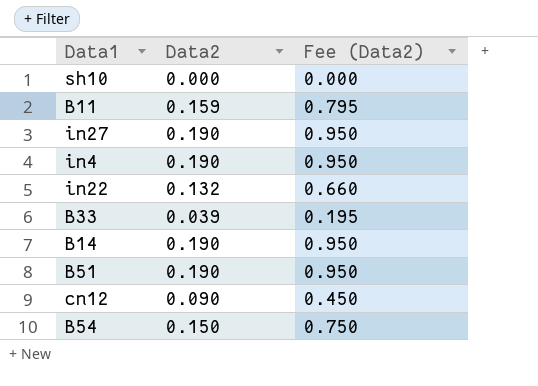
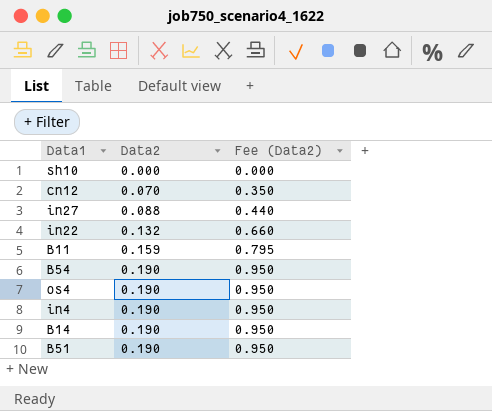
row order: none -> Data2 ascending
row B33: 0.039 | 0.195 -> none
cn12 | Data2: 0.090 -> 0.070
cn12 | Fee (Data2): 0.450 -> 0.350
in27 | Data2: 0.190 -> 0.088
in27 | Fee (Data2): 0.950 -> 0.440
B54 | Data2: 0.150 -> 0.190
B54 | Fee (Data2): 0.750 -> 0.950
row os4: none -> 0.190 | 0.950

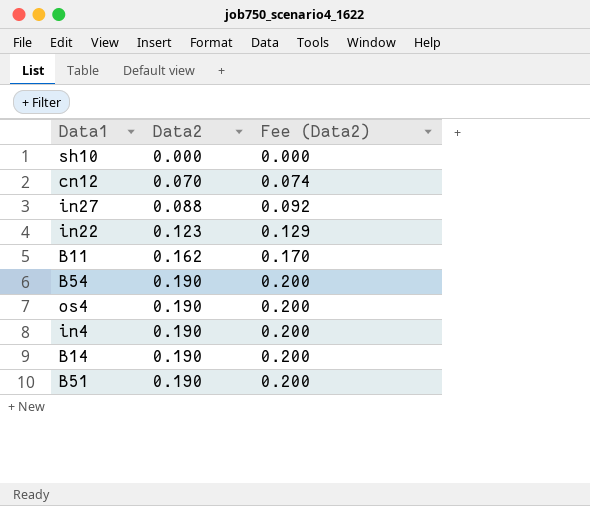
column Fee (Data2) | formula: [Data2] * 5 -> [Data2] * 1.05
in22 | Data2: 0.132 -> 0.123
B11 | Data2: 0.159 -> 0.162

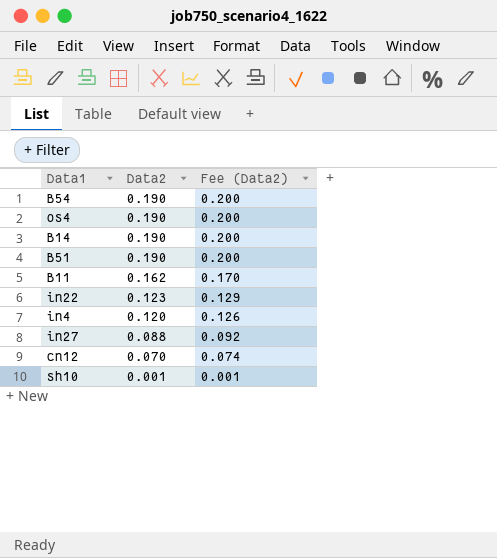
row order: Data2 ascending -> Data2 descending
in4 | Data2: 0.190 -> 0.120
in4 | Fee (Data2): 0.200 -> 0.126
sh10 | Data2: 0.000 -> 0.001
sh10 | Fee (Data2): 0.000 -> 0.001

